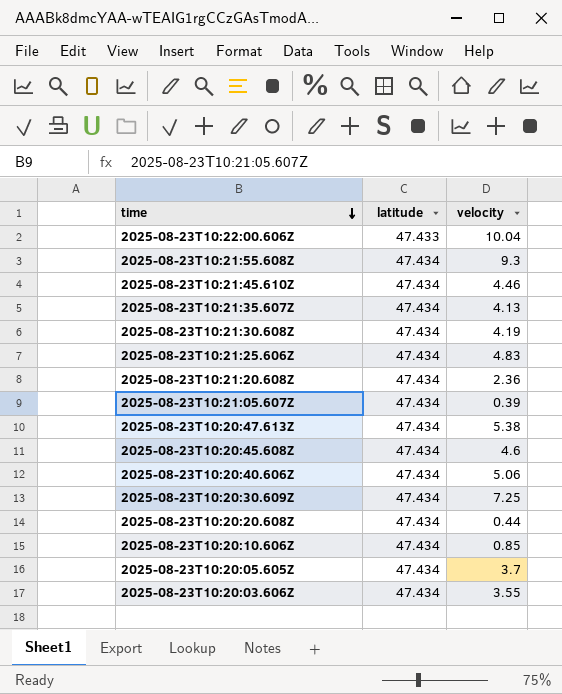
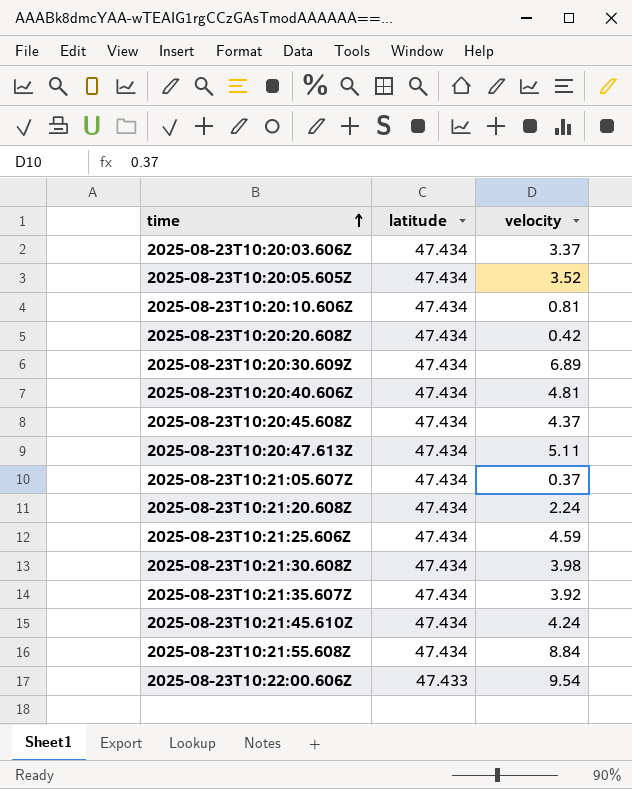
row order: time descending -> time ascending
2025-08-23T10:20:03.606Z | velocity: 3.55 -> 3.37
2025-08-23T10:20:05.605Z | velocity: 3.7 -> 3.52
2025-08-23T10:20:10.606Z | velocity: 0.85 -> 0.81
2025-08-23T10:20:20.608Z | velocity: 0.44 -> 0.42
2025-08-23T10:20:30.609Z | velocity: 7.25 -> 6.89
2025-08-23T10:20:40.606Z | velocity: 5.06 -> 4.81
2025-08-23T10:20:45.608Z | velocity: 4.6 -> 4.37
2025-08-23T10:20:47.613Z | velocity: 5.38 -> 5.11
2025-08-23T10:21:05.607Z | velocity: 0.39 -> 0.37
2025-08-23T10:21:20.608Z | velocity: 2.36 -> 2.24
2025-08-23T10:21:25.606Z | velocity: 4.83 -> 4.59
2025-08-23T10:21:30.608Z | velocity: 4.19 -> 3.98
2025-08-23T10:21:35.607Z | velocity: 4.13 -> 3.92
2025-08-23T10:21:45.610Z | velocity: 4.46 -> 4.24
2025-08-23T10:21:55.608Z | velocity: 9.3 -> 8.84
2025-08-23T10:22:00.606Z | velocity: 10.04 -> 9.54

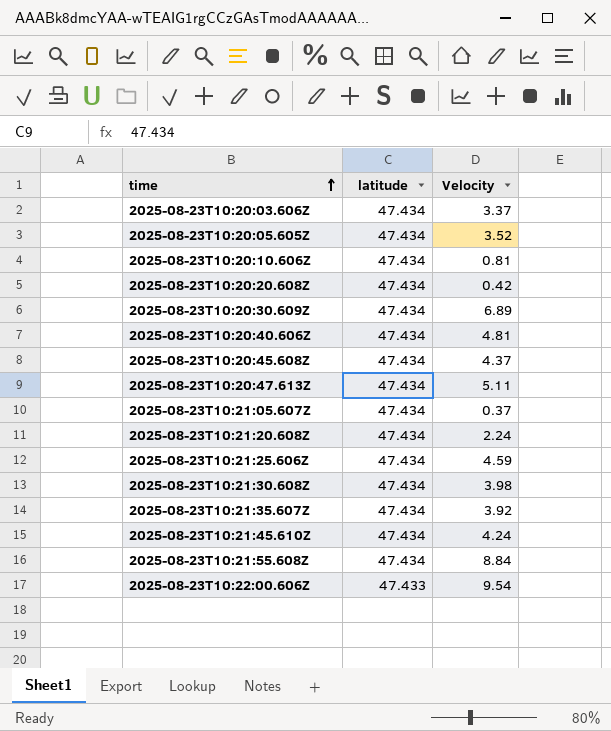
column name: velocity -> Velocity

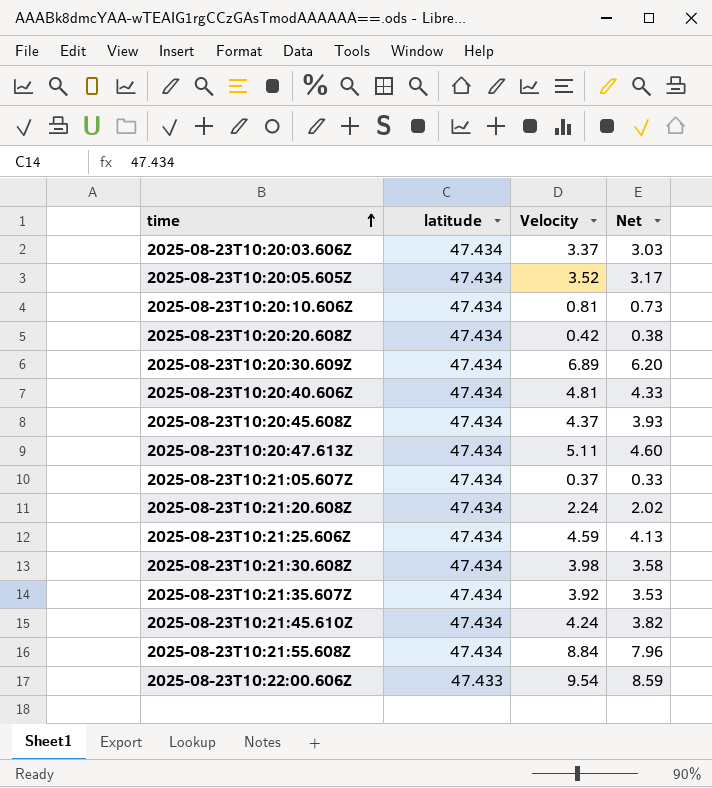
column Net | formula: none -> [Velocity] * 0.9

